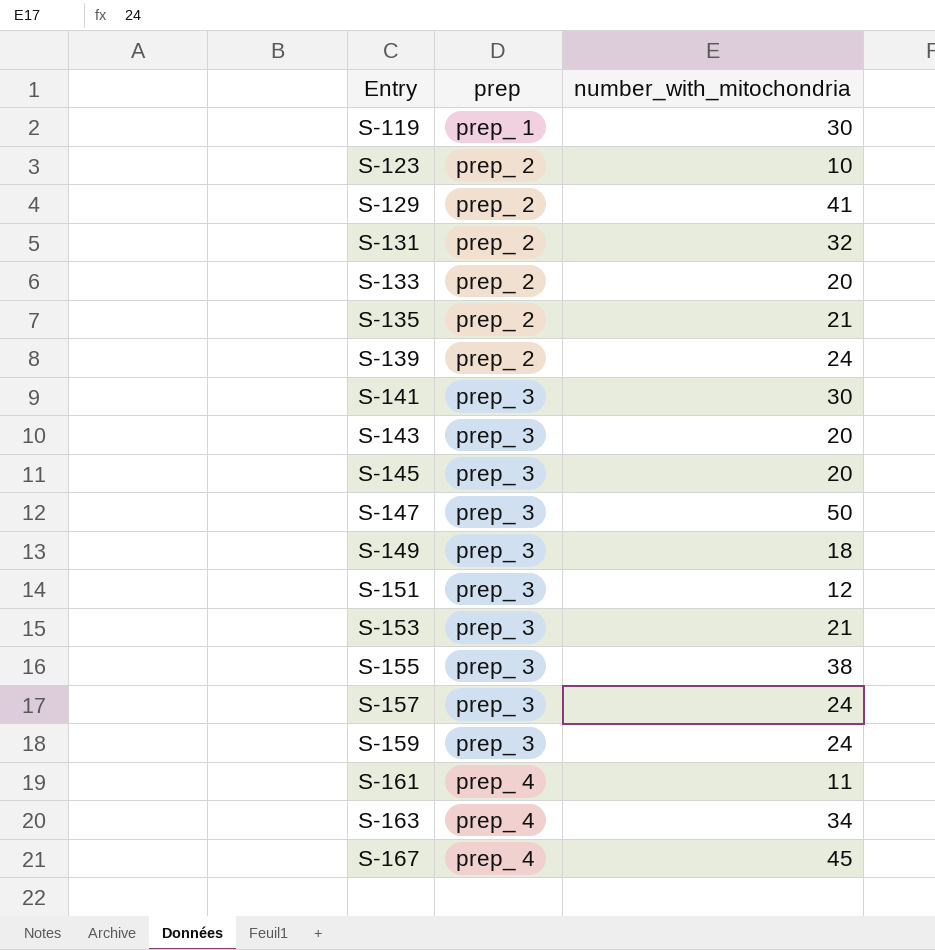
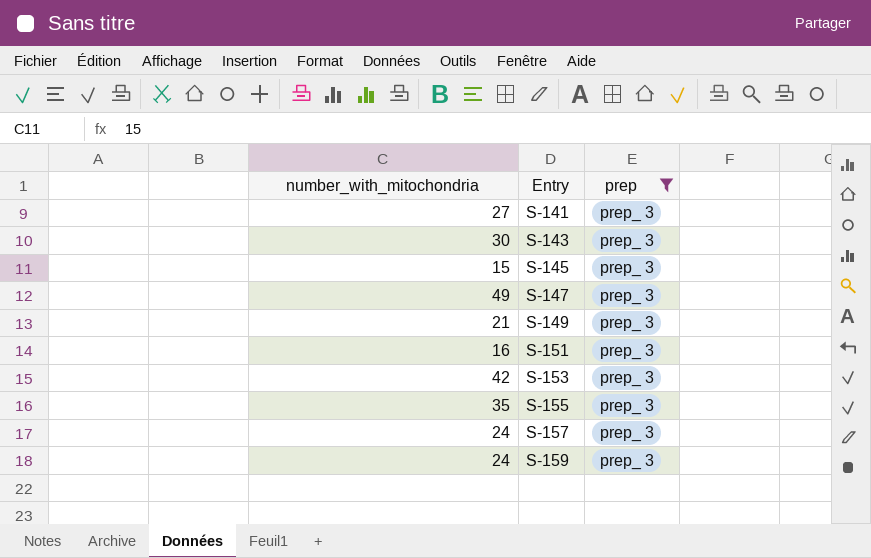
filter: none -> prep = prep_ 3
column number_with_mitochondria | position: 3 -> 1
S-141 | number_with_mitochondria: 30 -> 27
S-143 | number_with_mitochondria: 20 -> 30
S-145 | number_with_mitochondria: 20 -> 15
S-147 | number_with_mitochondria: 50 -> 49
S-149 | number_with_mitochondria: 18 -> 21
S-151 | number_with_mitochondria: 12 -> 16
S-153 | number_with_mitochondria: 21 -> 42
S-155 | number_with_mitochondria: 38 -> 35

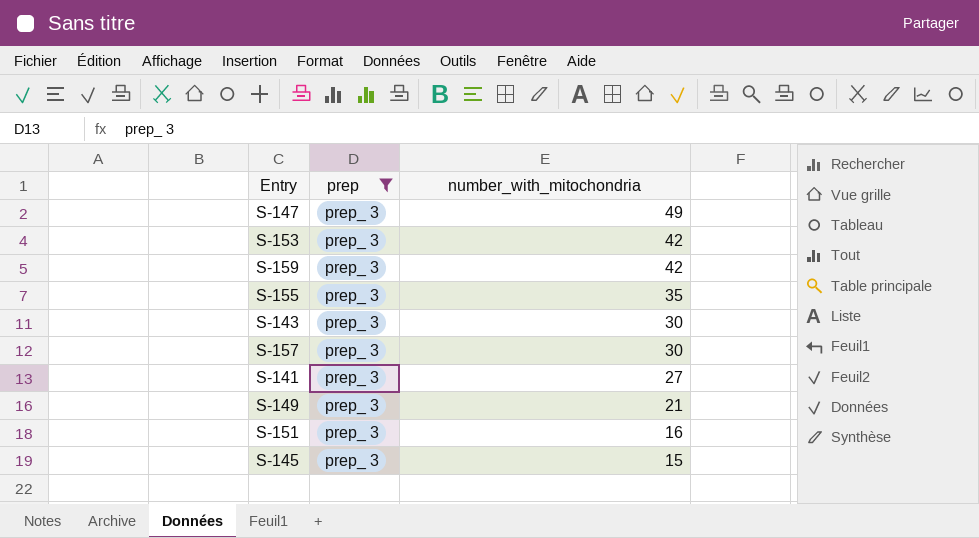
row order: Entry ascending -> number_with_mitochondria descending
column number_with_mitochondria | position: 1 -> 3
S-159 | number_with_mitochondria: 24 -> 42
S-157 | number_with_mitochondria: 24 -> 30

